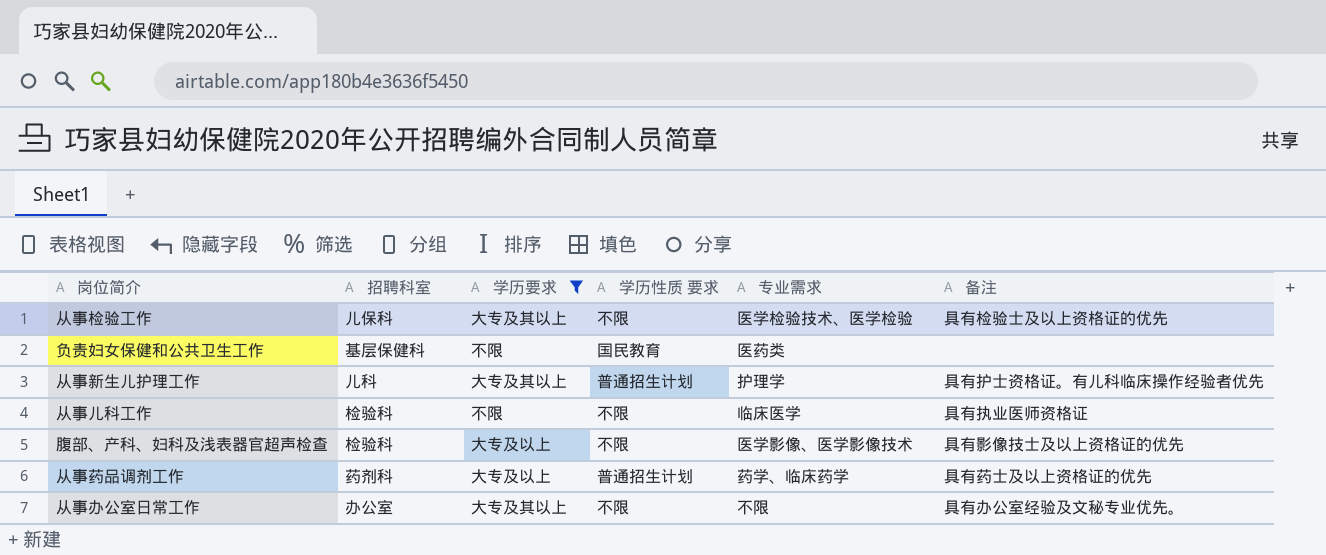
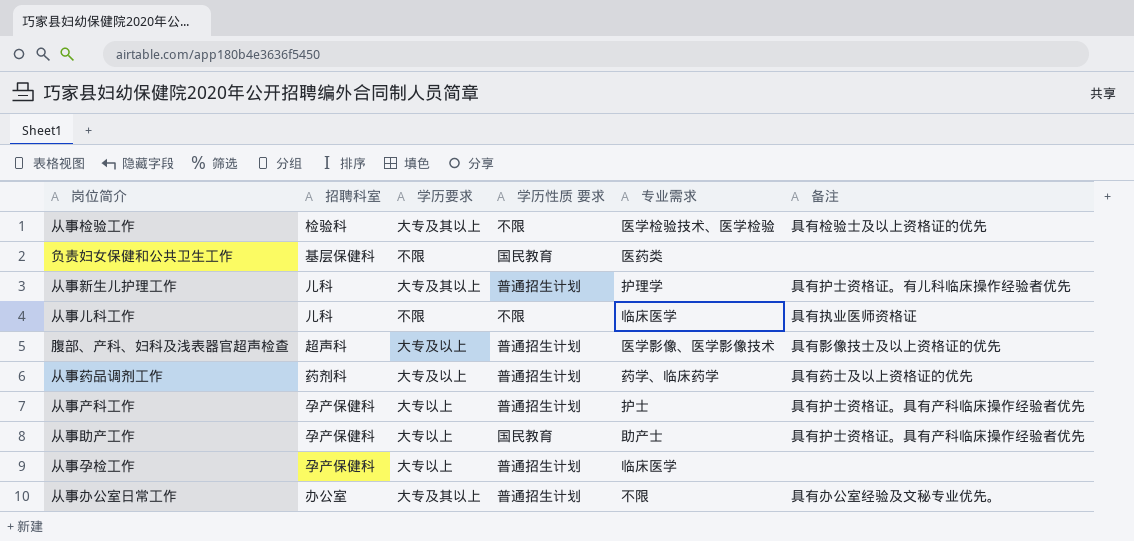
filter: 学历要求 != 大专以上 -> none
从事检验工作 | 招聘科室: 儿保科 -> 检验科
从事儿科工作 | 招聘科室: 检验科 -> 儿科
腹部、产科、妇科及浅表器官超声检查 | 招聘科室: 检验科 -> 超声科
腹部、产科、妇科及浅表器官超声检查 | 学历性质 要求: 不限 -> 普通招生计划
从事办公室日常工作 | 学历性质 要求: 不限 -> 普通招生计划

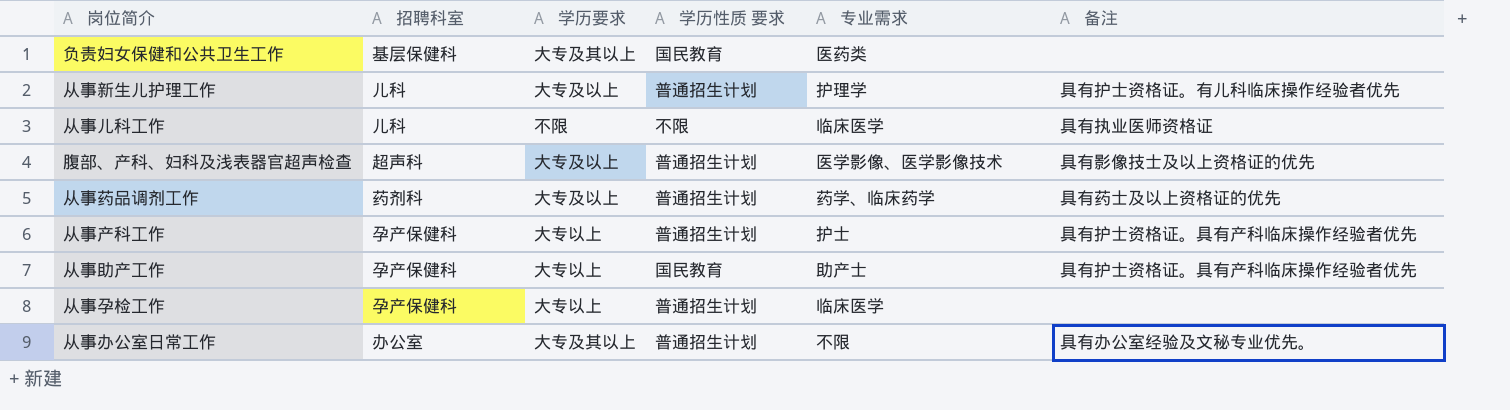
row 从事检验工作: 检验科 | 大专及其以上 | 不限 | 医学检验技术、医学检验 | 具有检验士及以上资格证的优先 -> none
负责妇女保健和公共卫生工作 | 学历要求: 不限 -> 大专及其以上
从事新生儿护理工作 | 学历要求: 大专及其以上 -> 大专及以上

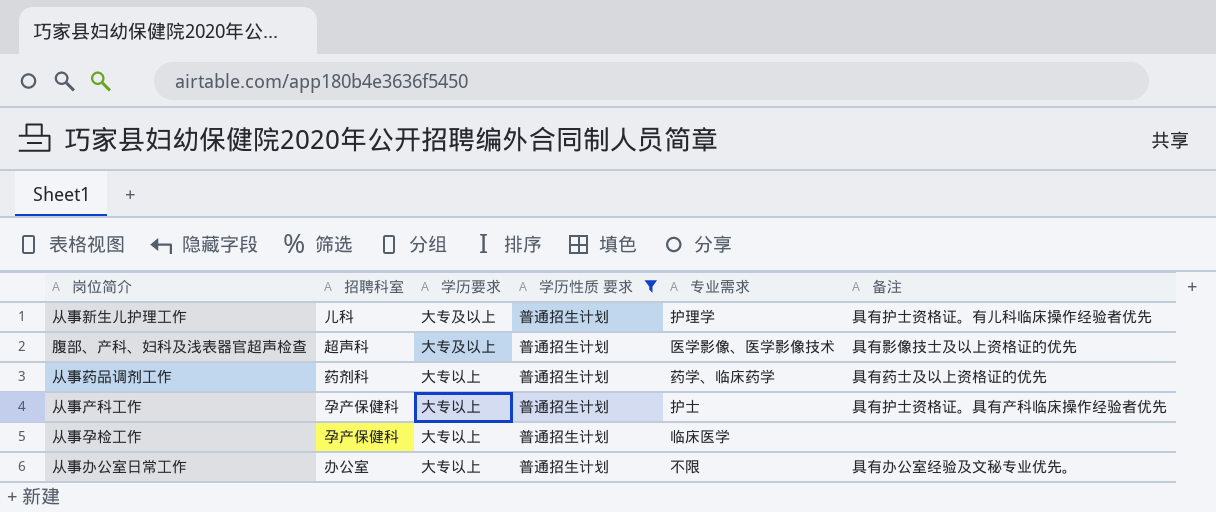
filter: none -> 学历性质 要求 = 普通招生计划
从事药品调剂工作 | 学历要求: 大专及以上 -> 大专以上
从事办公室日常工作 | 学历要求: 大专及其以上 -> 大专以上

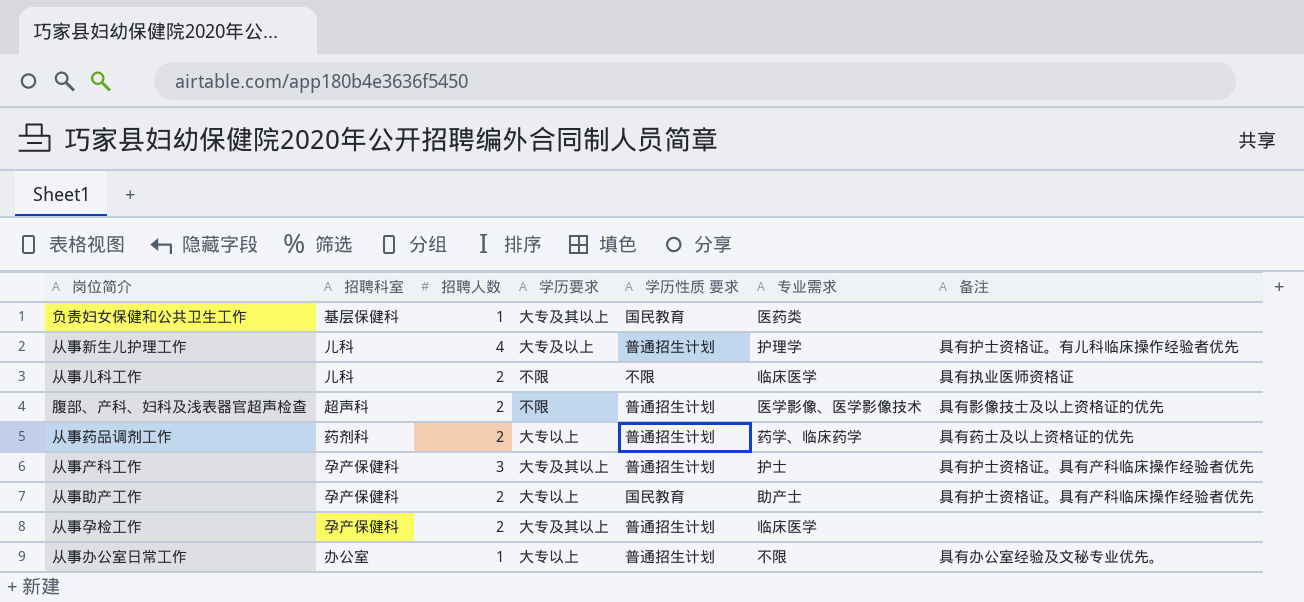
filter: 学历性质 要求 = 普通招生计划 -> none
column 招聘人数 | position: none -> 3
腹部、产科、妇科及浅表器官超声检查 | 学历要求: 大专及以上 -> 不限
从事产科工作 | 学历要求: 大专以上 -> 大专及其以上
从事孕检工作 | 学历要求: 大专以上 -> 大专及其以上

